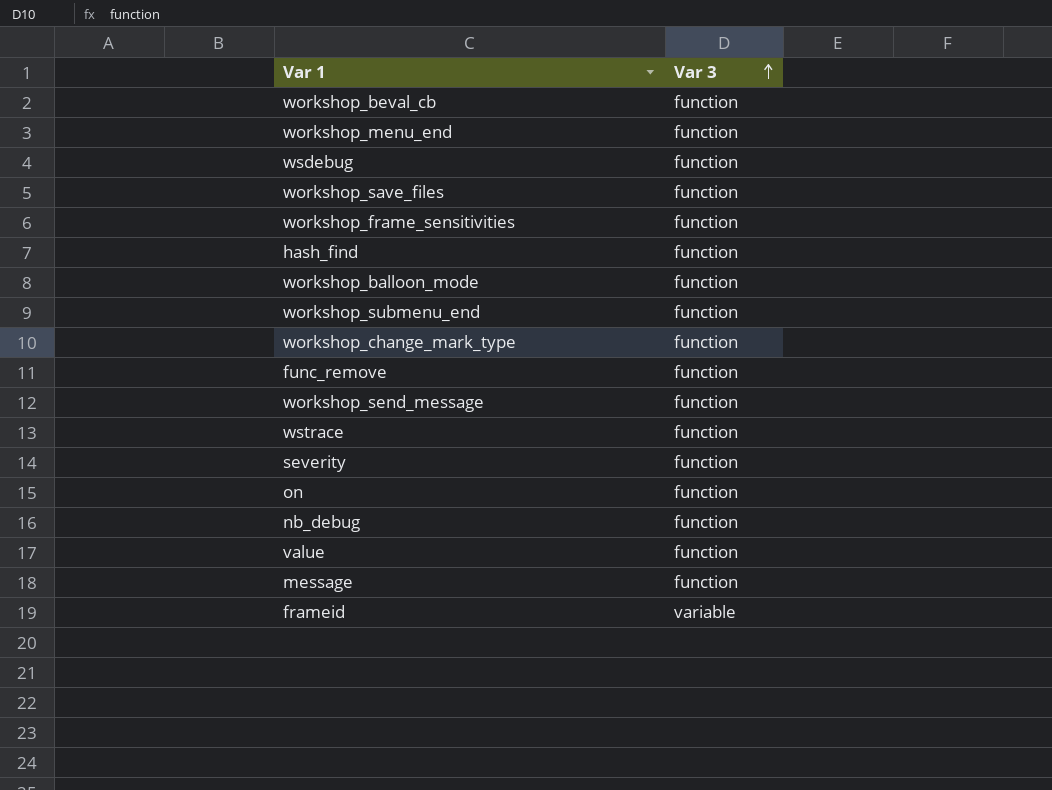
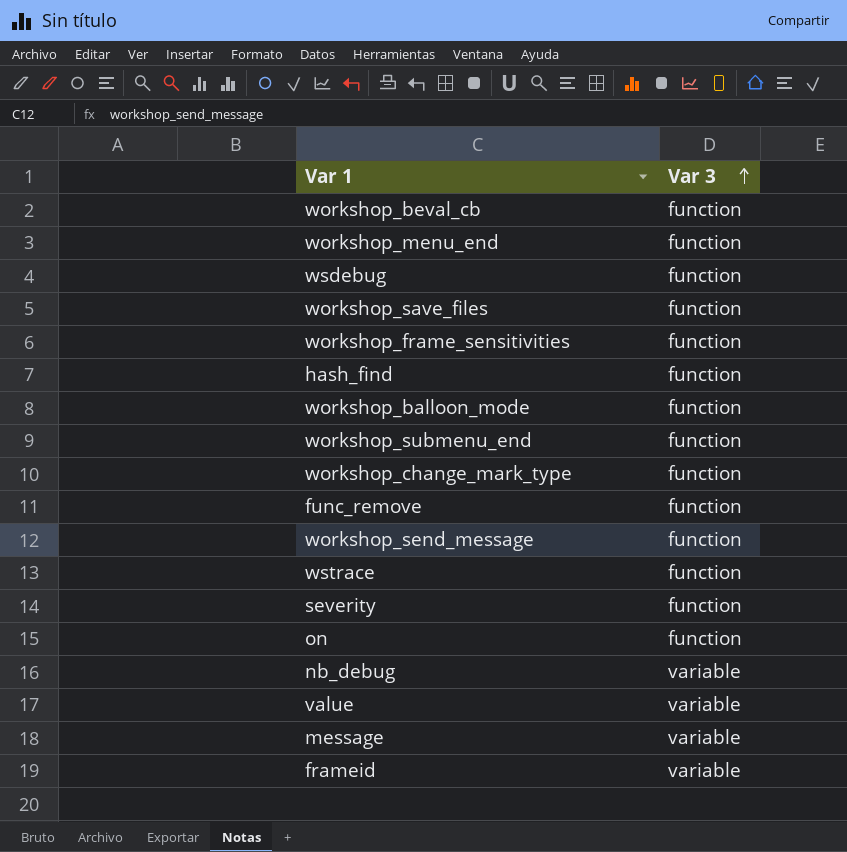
nb_debug | Var 3: function -> variable
value | Var 3: function -> variable
message | Var 3: function -> variable

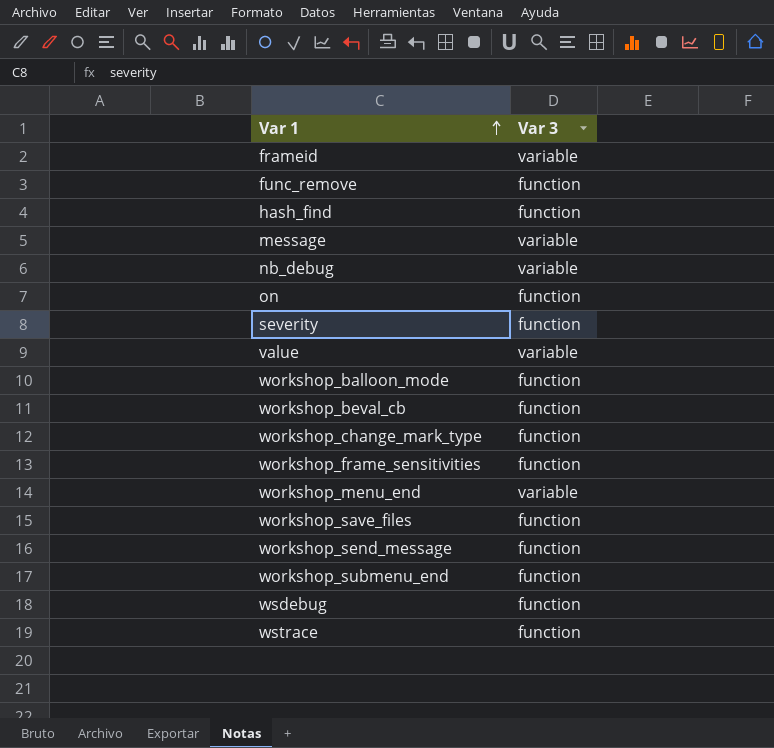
row order: Var 3 ascending -> Var 1 ascending
workshop_menu_end | Var 3: function -> variable

